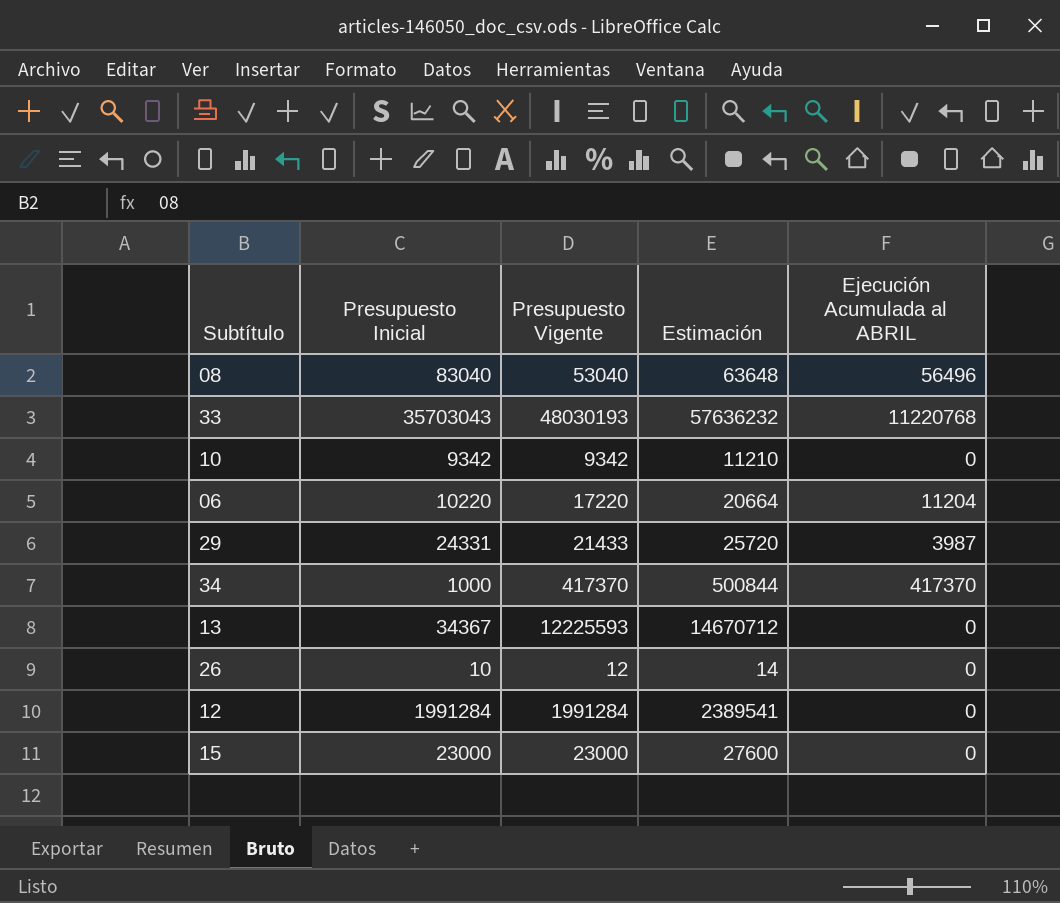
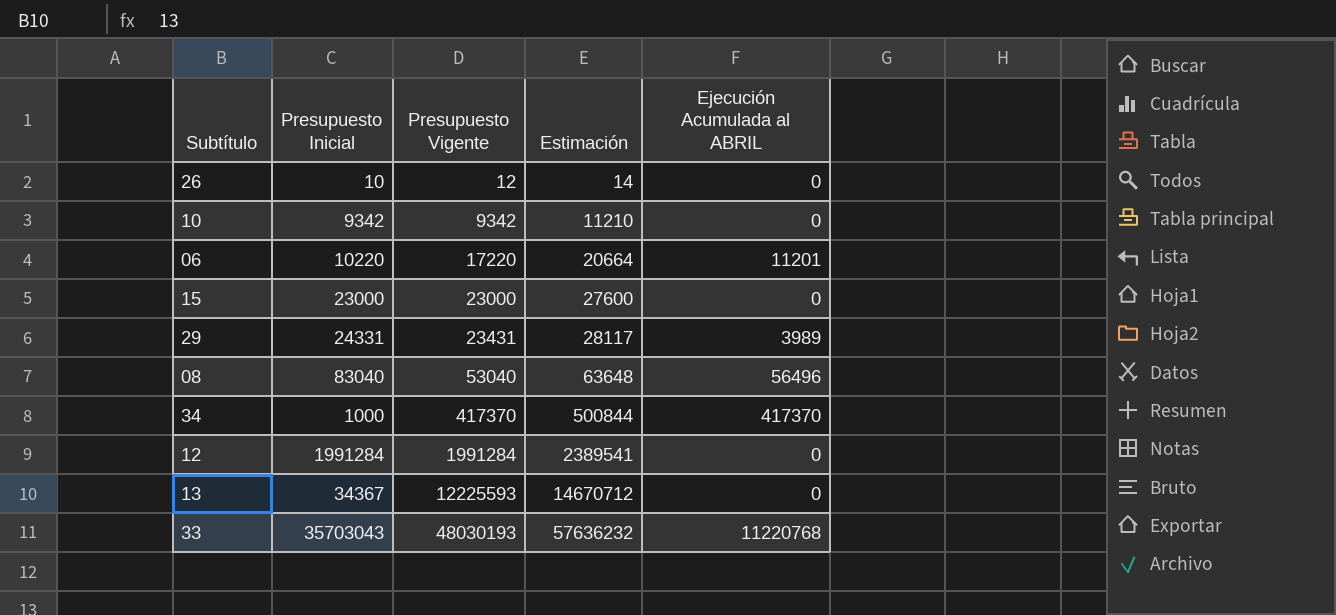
row order: none -> Presupuesto Vigente ascending
06 | Ejecución Acumulada al ABRIL: 11204 -> 11201
29 | Presupuesto Vigente: 21433 -> 23431
29 | Estimación: 25720 -> 28117
29 | Ejecución Acumulada al ABRIL: 3987 -> 3989

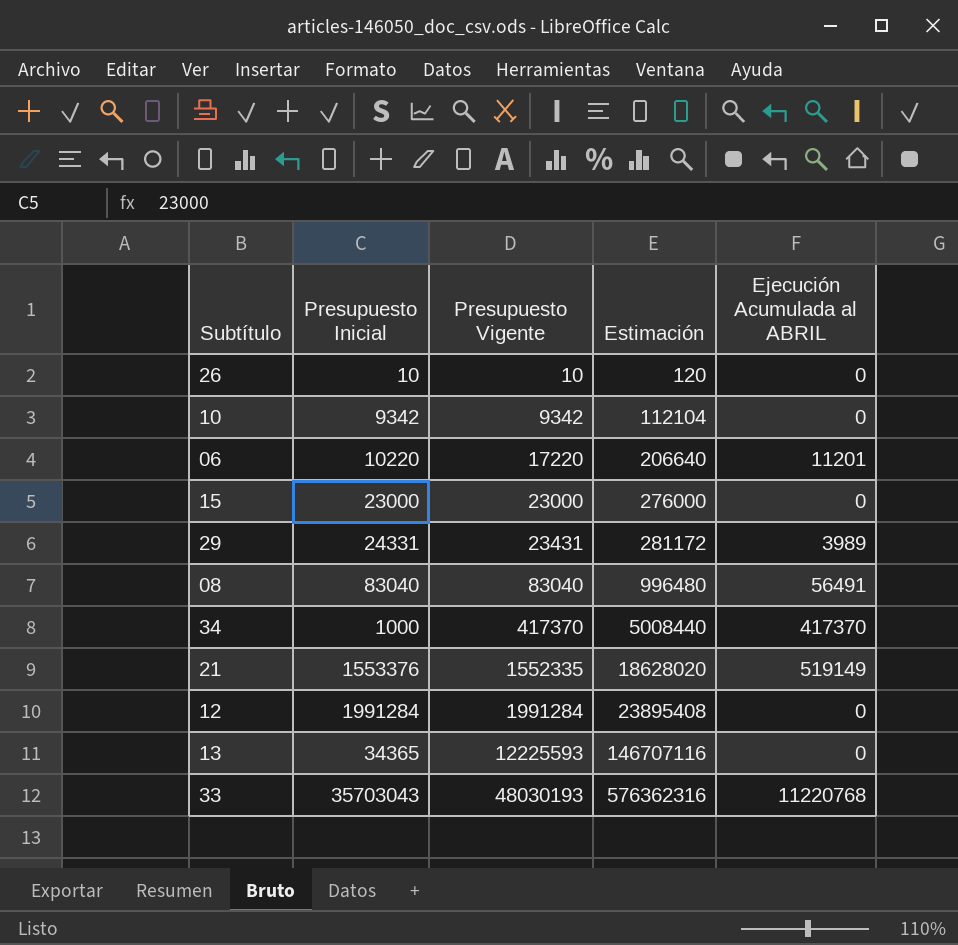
column Estimación | formula: [Presupuesto Vigente] * 1,2 -> [Presupuesto Vigente] * 12
26 | Presupuesto Vigente: 12 -> 10
08 | Presupuesto Vigente: 53040 -> 83040
08 | Ejecución Acumulada al ABRIL: 56496 -> 56491
row 21: none -> 1553376 | 1552335 | 18628020 | 519149
13 | Presupuesto Inicial: 34367 -> 34365

